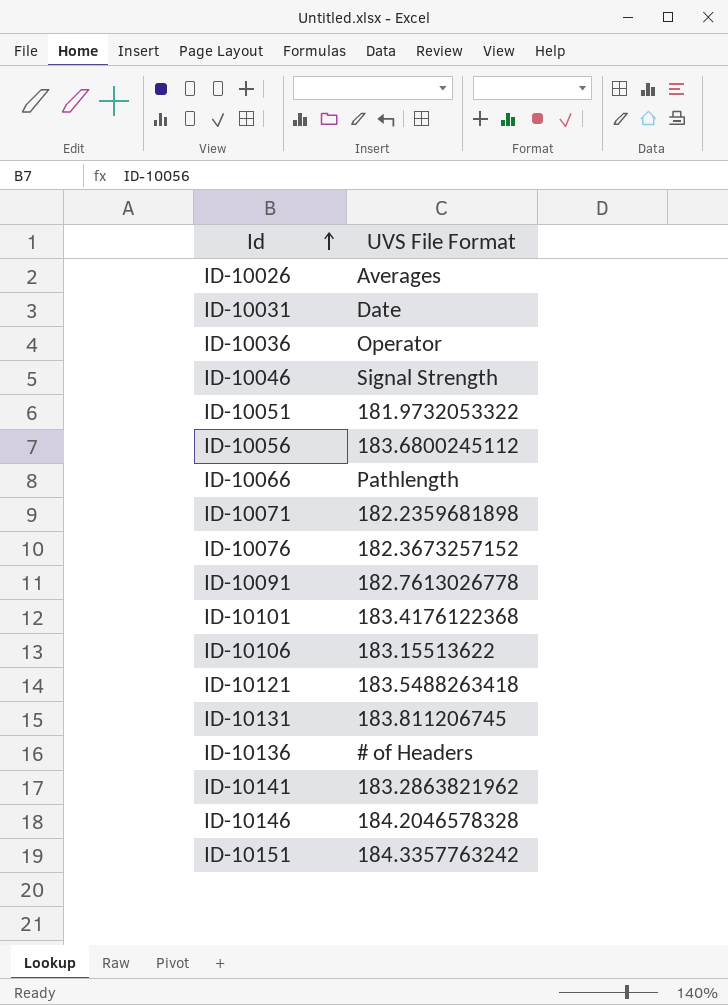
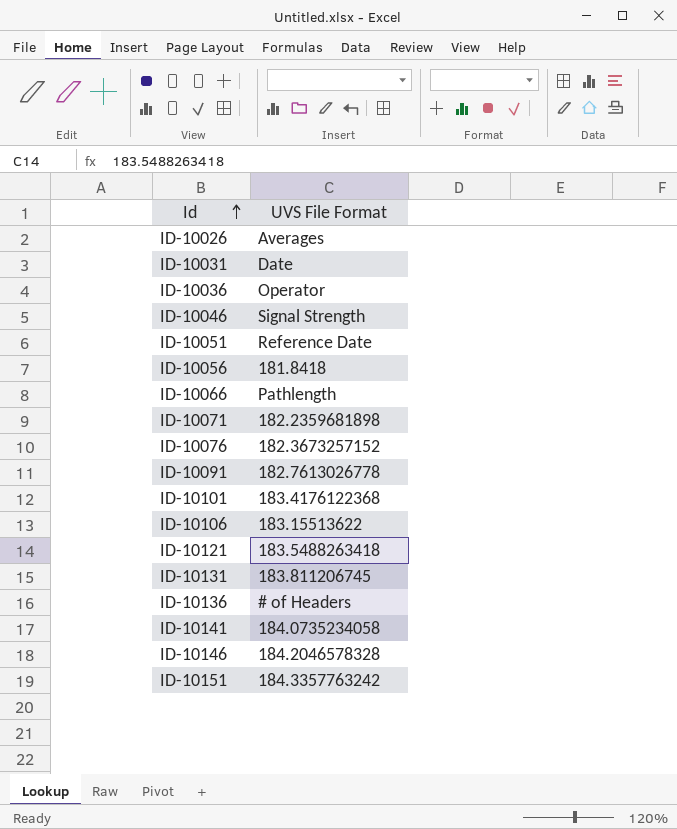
ID-10051 | UVS File Format: 181.9732053322 -> Reference Date
ID-10056 | UVS File Format: 183.6800245112 -> 181.8418
ID-10141 | UVS File Format: 183.2863821962 -> 184.0735234058

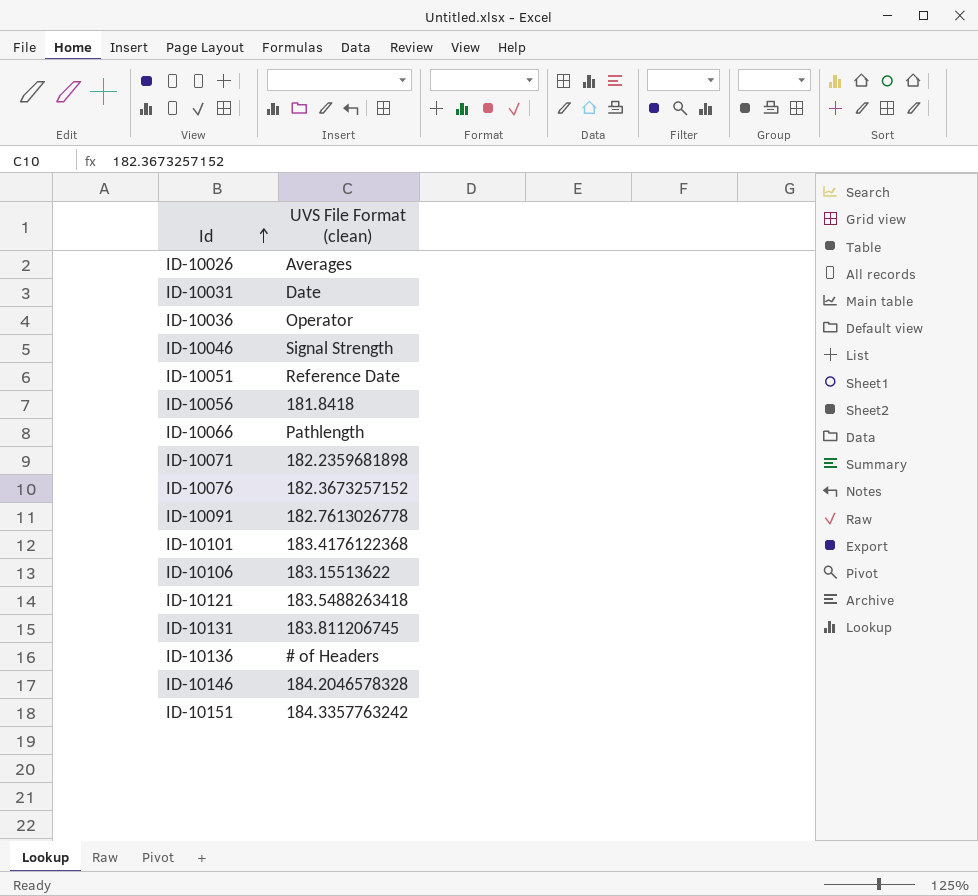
column name: UVS File Format -> UVS File Format (clean)
row ID-10141: 184.0735234058 -> none

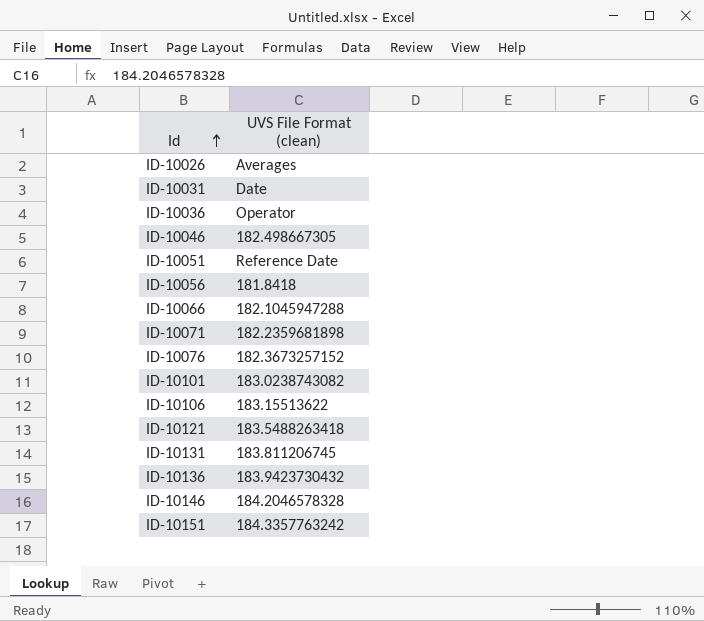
row ID-10091: 182.7613026778 -> none
ID-10046 | UVS File Format (clean): Signal Strength -> 182.498667305
ID-10066 | UVS File Format (clean): Pathlength -> 182.1045947288
ID-10101 | UVS File Format (clean): 183.4176122368 -> 183.0238743082
ID-10136 | UVS File Format (clean): # of Headers -> 183.9423730432

